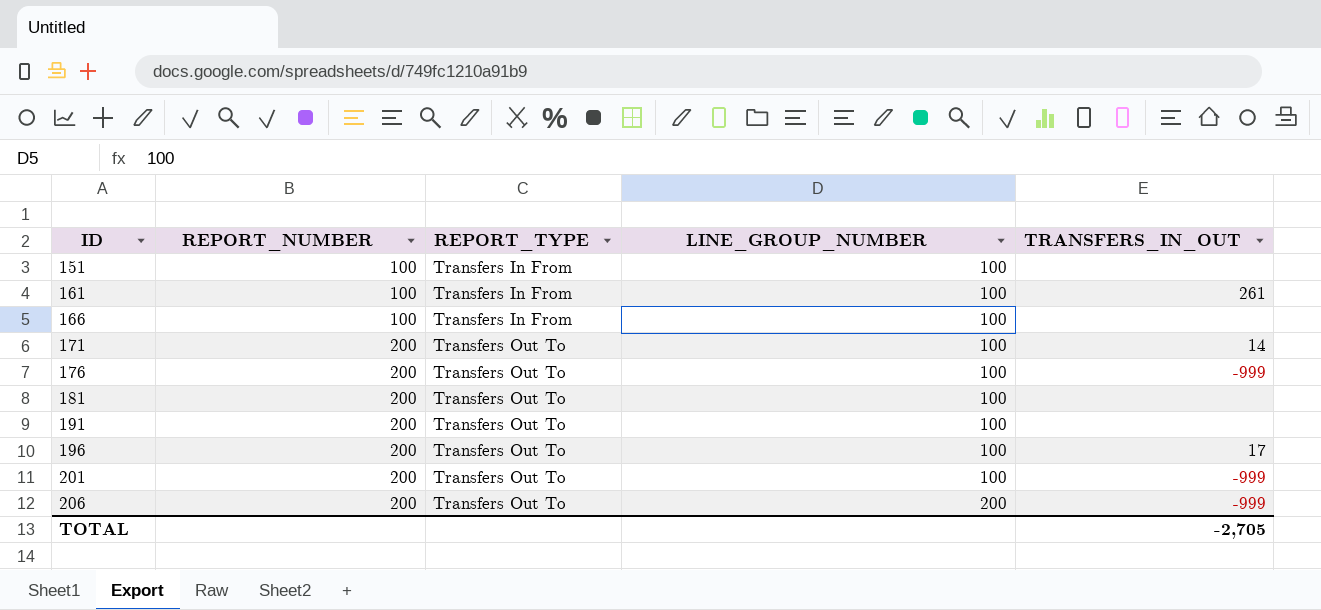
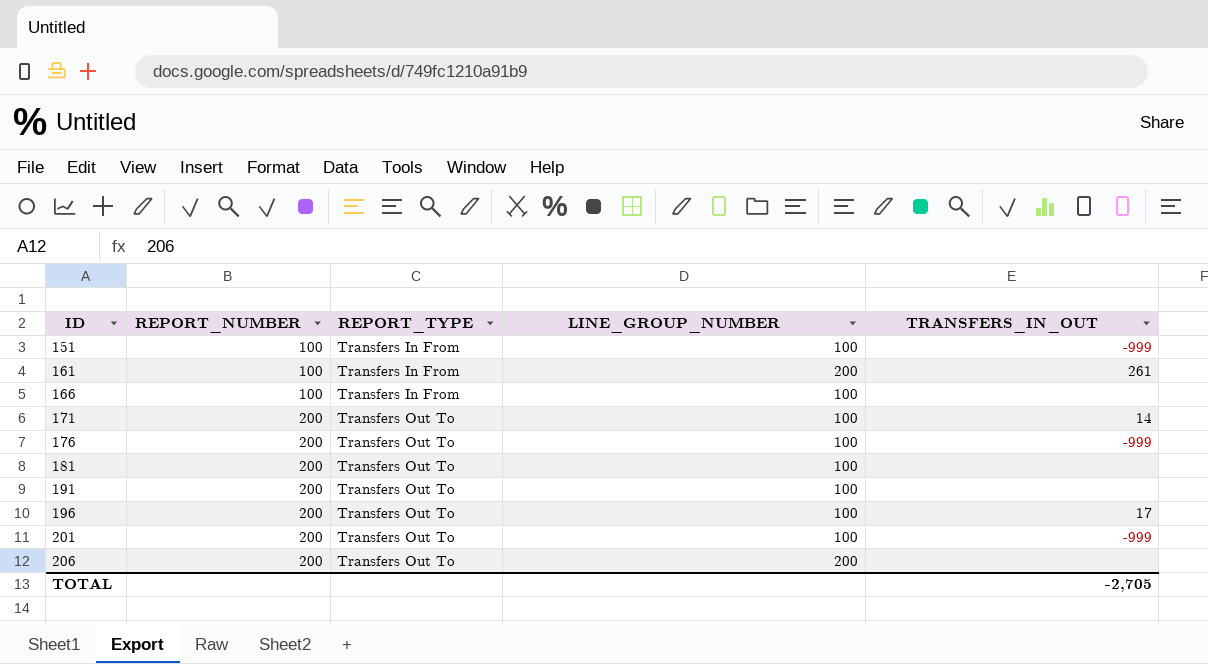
151 | TRANSFERS_IN_OUT: none -> -999
161 | LINE_GROUP_NUMBER: 100 -> 200
206 | TRANSFERS_IN_OUT: -999 -> none

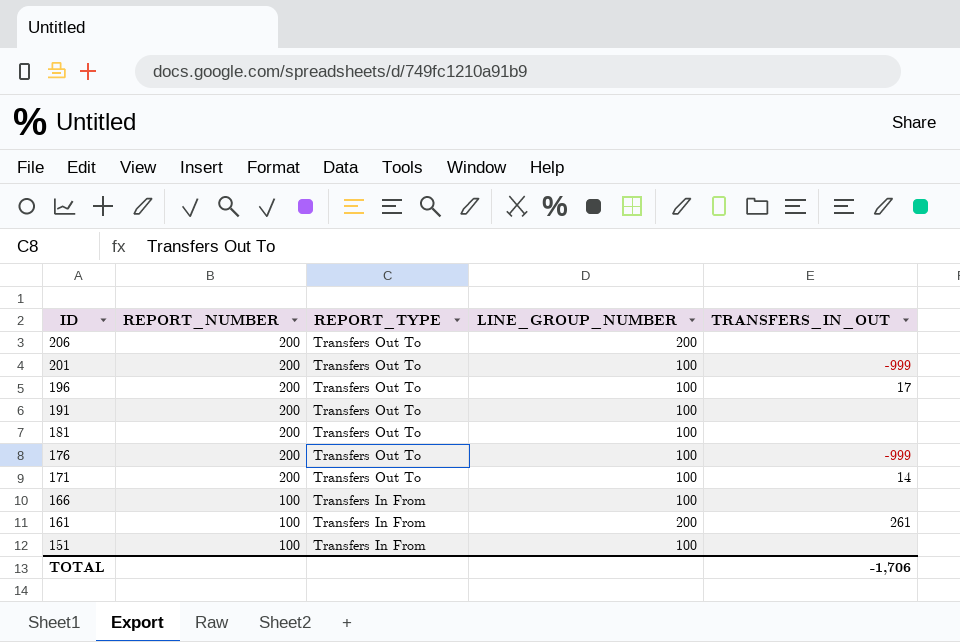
row order: ID ascending -> ID descending
151 | TRANSFERS_IN_OUT: -999 -> none
TOTAL | TRANSFERS_IN_OUT: -2,705 -> -1,706

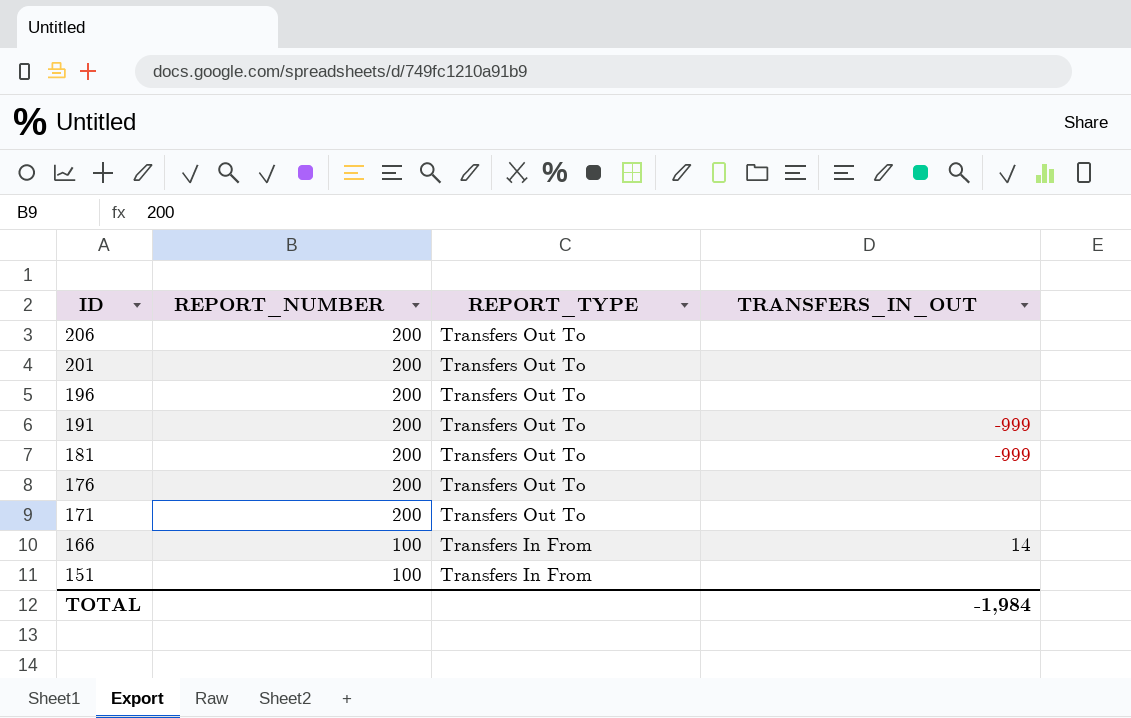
column LINE_GROUP_NUMBER | position: 4 -> none
row 161: 100 | Transfers In From | 200 | 261 -> none
201 | TRANSFERS_IN_OUT: -999 -> none
196 | TRANSFERS_IN_OUT: 17 -> none
191 | TRANSFERS_IN_OUT: none -> -999
181 | TRANSFERS_IN_OUT: none -> -999
176 | TRANSFERS_IN_OUT: -999 -> none
171 | TRANSFERS_IN_OUT: 14 -> none
166 | TRANSFERS_IN_OUT: none -> 14
TOTAL | TRANSFERS_IN_OUT: -1,706 -> -1,984

